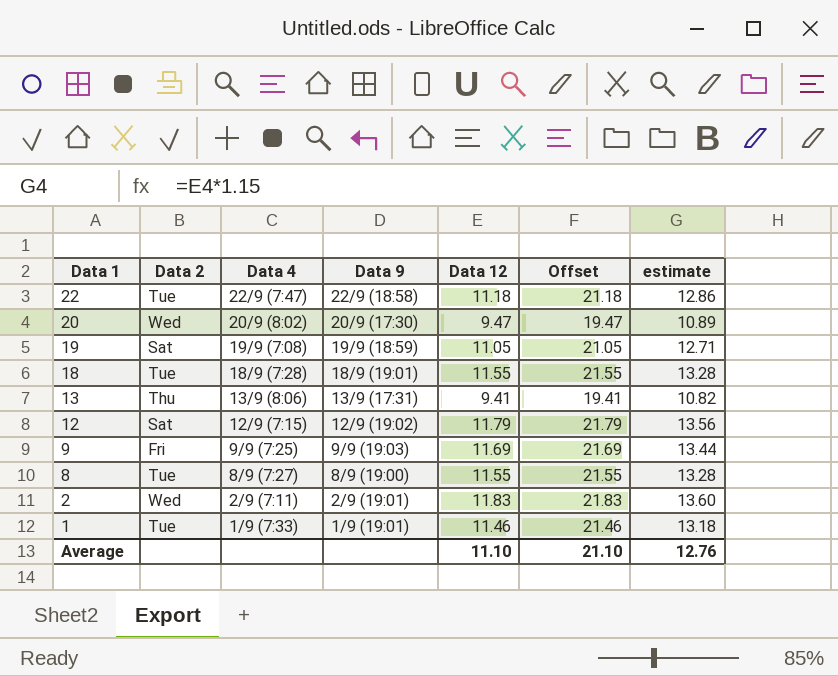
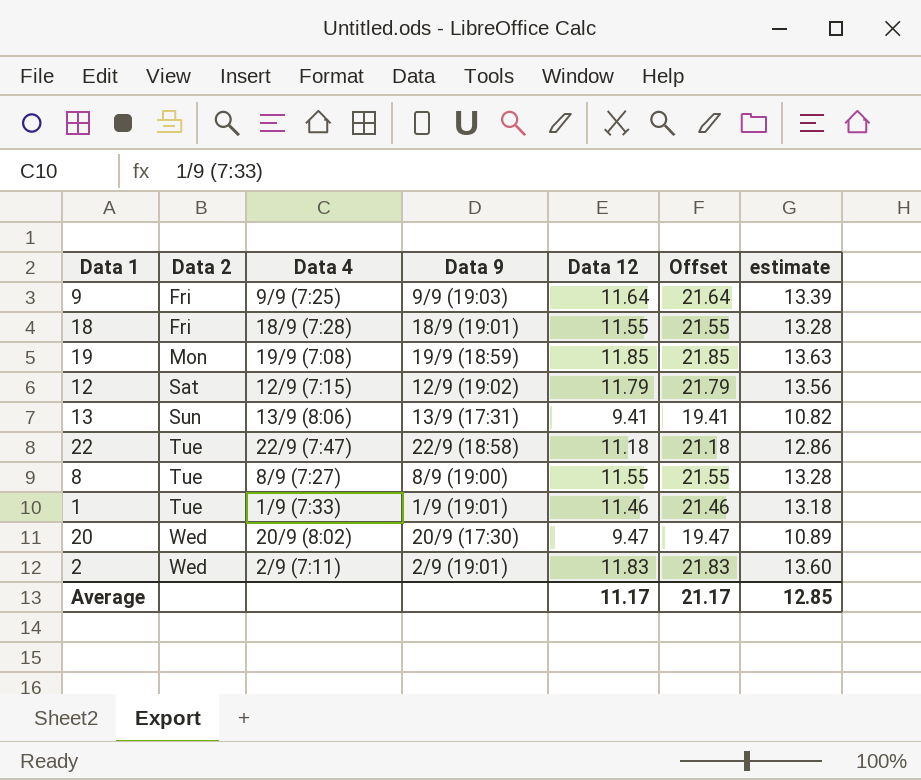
row order: Data 1 descending -> Data 2 ascending
9 | Data 12: 11.69 -> 11.64
9 | Offset: 21.69 -> 21.64
9 | estimate: 13.44 -> 13.39
18 | Data 2: Tue -> Fri
19 | Data 2: Sat -> Mon
19 | Data 12: 11.05 -> 11.85
19 | Offset: 21.05 -> 21.85
19 | estimate: 12.71 -> 13.63
13 | Data 2: Thu -> Sun
Average | Data 12: 11.10 -> 11.17
Average | Offset: 21.10 -> 21.17
Average | estimate: 12.76 -> 12.85

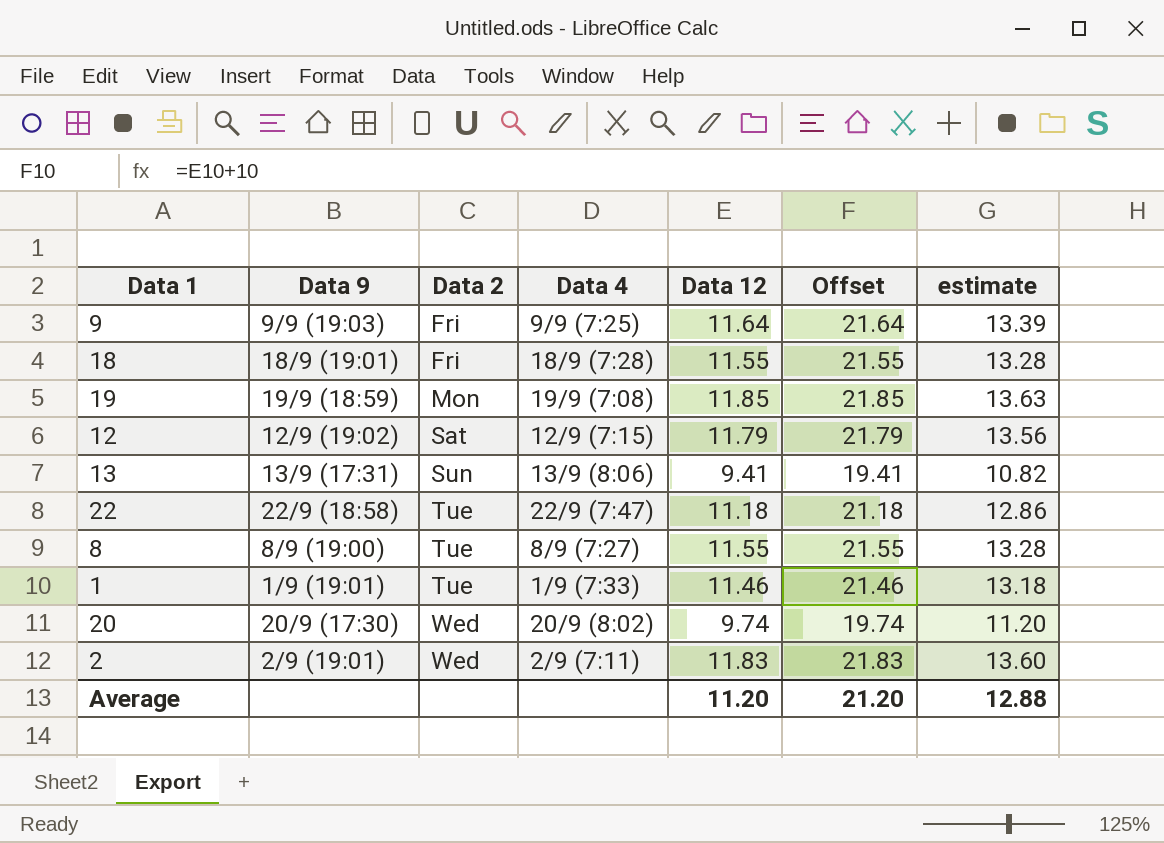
column Data 9 | position: 4 -> 2
20 | Data 12: 9.47 -> 9.74
20 | Offset: 19.47 -> 19.74
20 | estimate: 10.89 -> 11.20
Average | Data 12: 11.17 -> 11.20
Average | Offset: 21.17 -> 21.20
Average | estimate: 12.85 -> 12.88

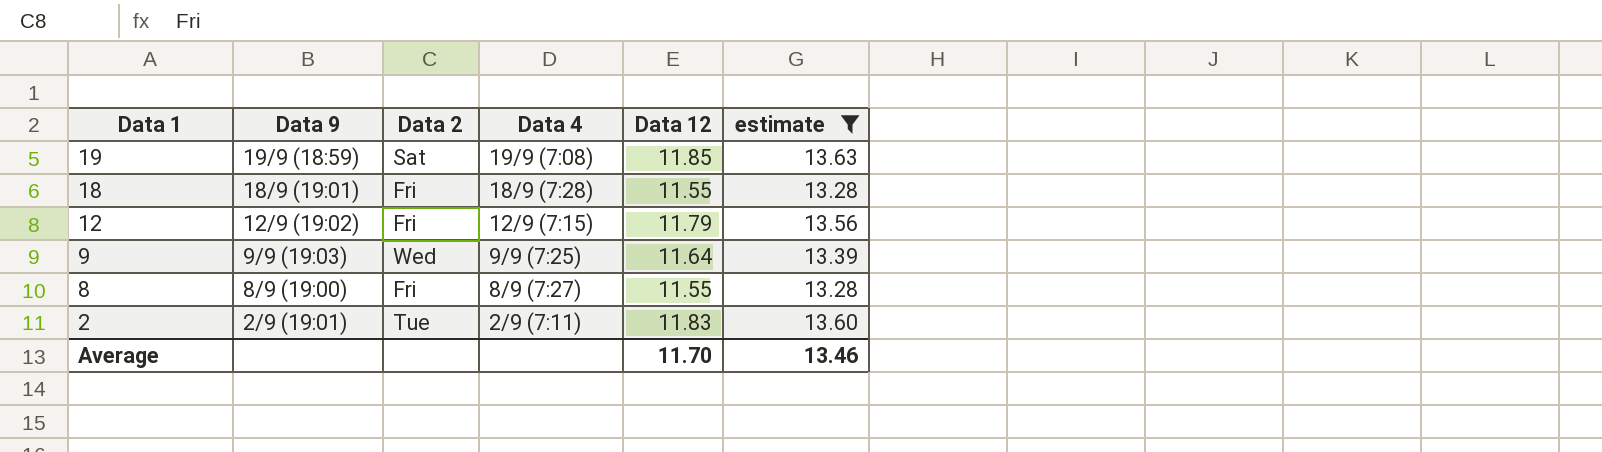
filter: none -> estimate >= 13.28
row order: Data 2 ascending -> Data 1 descending
column Offset | formula: [Data 12] + 10 -> none
19 | Data 2: Mon -> Sat
12 | Data 2: Sat -> Fri
9 | Data 2: Fri -> Wed
8 | Data 2: Tue -> Fri
2 | Data 2: Wed -> Tue
Average | Data 12: 11.20 -> 11.70
Average | estimate: 12.88 -> 13.46

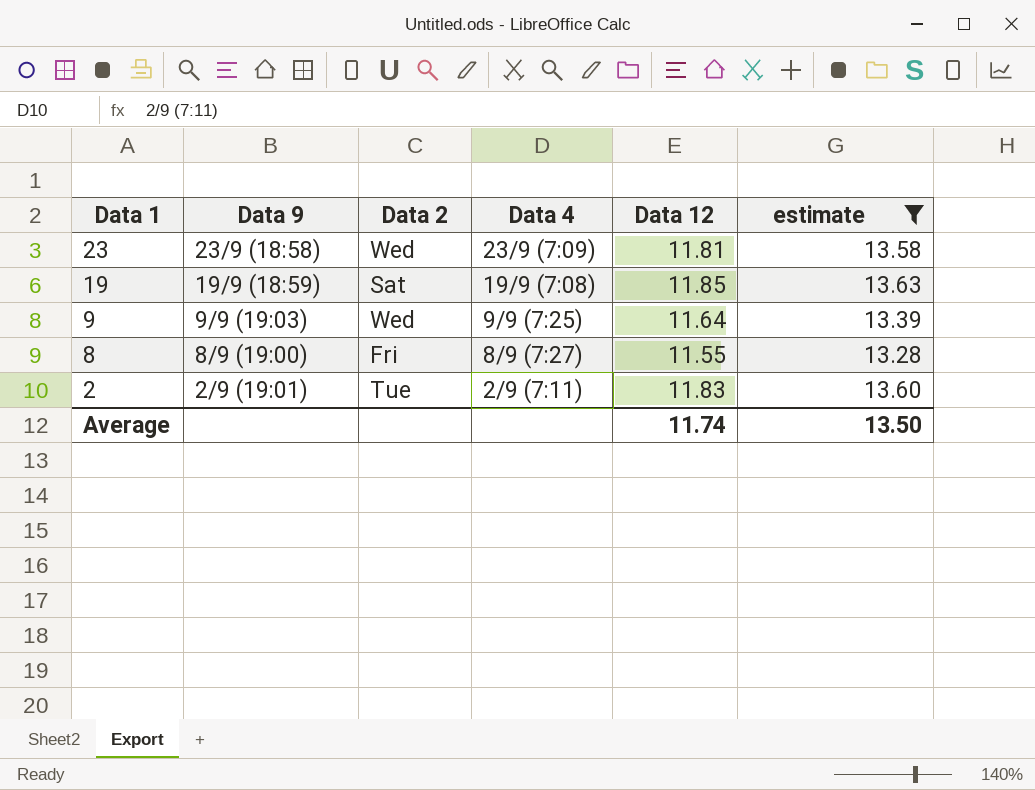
row 18: 18/9 (19:01) | Fri | 18/9 (7:28) | 11.55 | 13.28 -> none
row 12: 12/9 (19:02) | Fri | 12/9 (7:15) | 11.79 | 13.56 -> none
row 23: none -> 23/9 (18:58) | Wed | 23/9 (7:09) | 11.81 | 13.58
Average | Data 12: 11.70 -> 11.74
Average | estimate: 13.46 -> 13.50

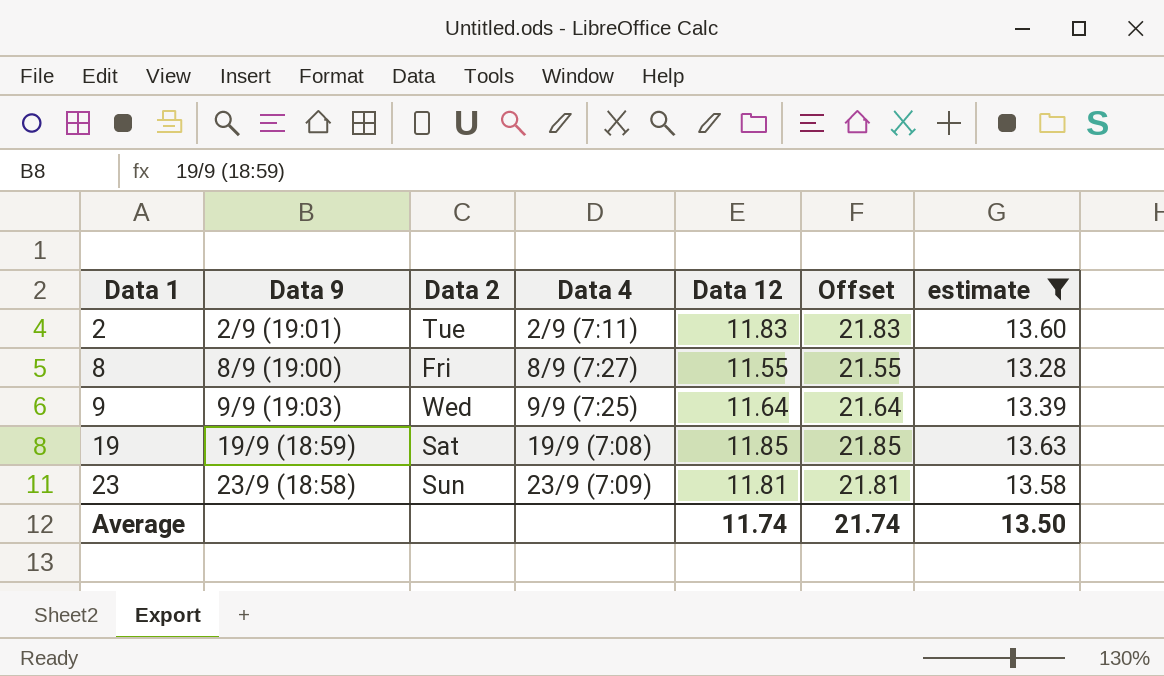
row order: Data 1 descending -> Data 1 ascending
column Offset | formula: none -> [Data 12] + 10
23 | Data 2: Wed -> Sun

